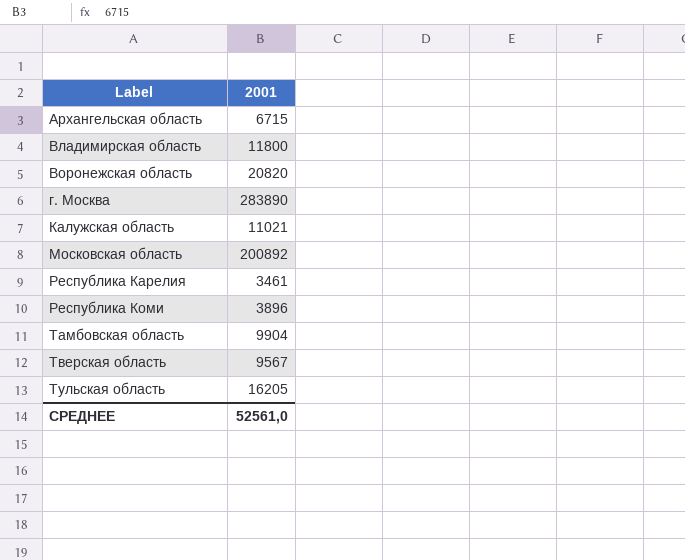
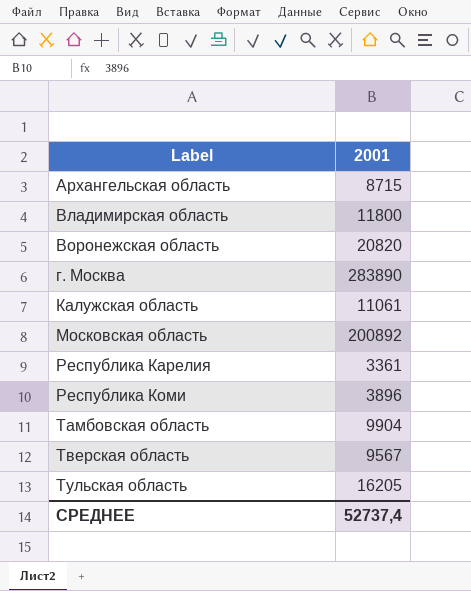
Архангельская область | 2001: 6715 -> 8715
Калужская область | 2001: 11021 -> 11061
Республика Карелия | 2001: 3461 -> 3361
СРЕДНЕЕ | 2001: 52561,0 -> 52737,4

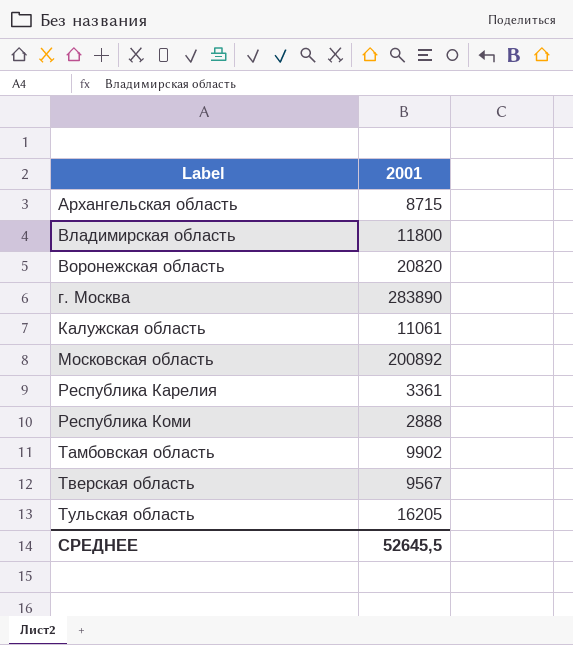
Республика Коми | 2001: 3896 -> 2888
Тамбовская область | 2001: 9904 -> 9902
СРЕДНЕЕ | 2001: 52737,4 -> 52645,5

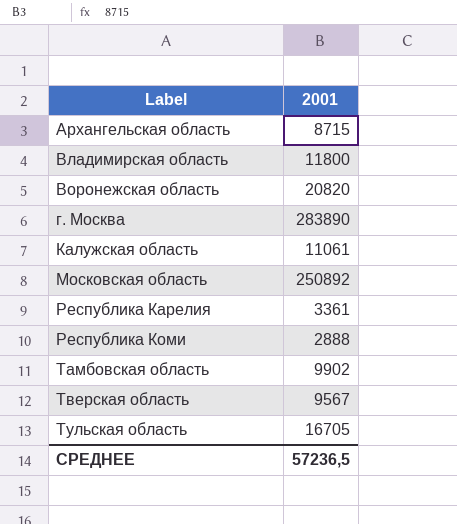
Московская область | 2001: 200892 -> 250892
Тульская область | 2001: 16205 -> 16705
СРЕДНЕЕ | 2001: 52645,5 -> 57236,5

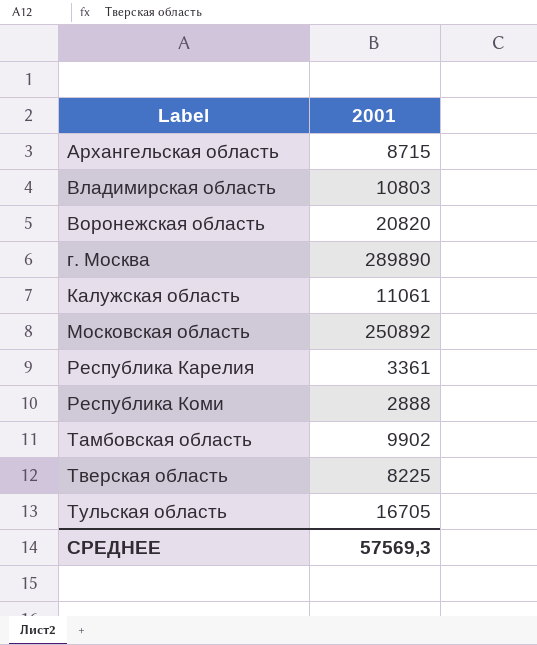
Владимирская область | 2001: 11800 -> 10803
г. Москва | 2001: 283890 -> 289890
Тверская область | 2001: 9567 -> 8225
СРЕДНЕЕ | 2001: 57236,5 -> 57569,3

